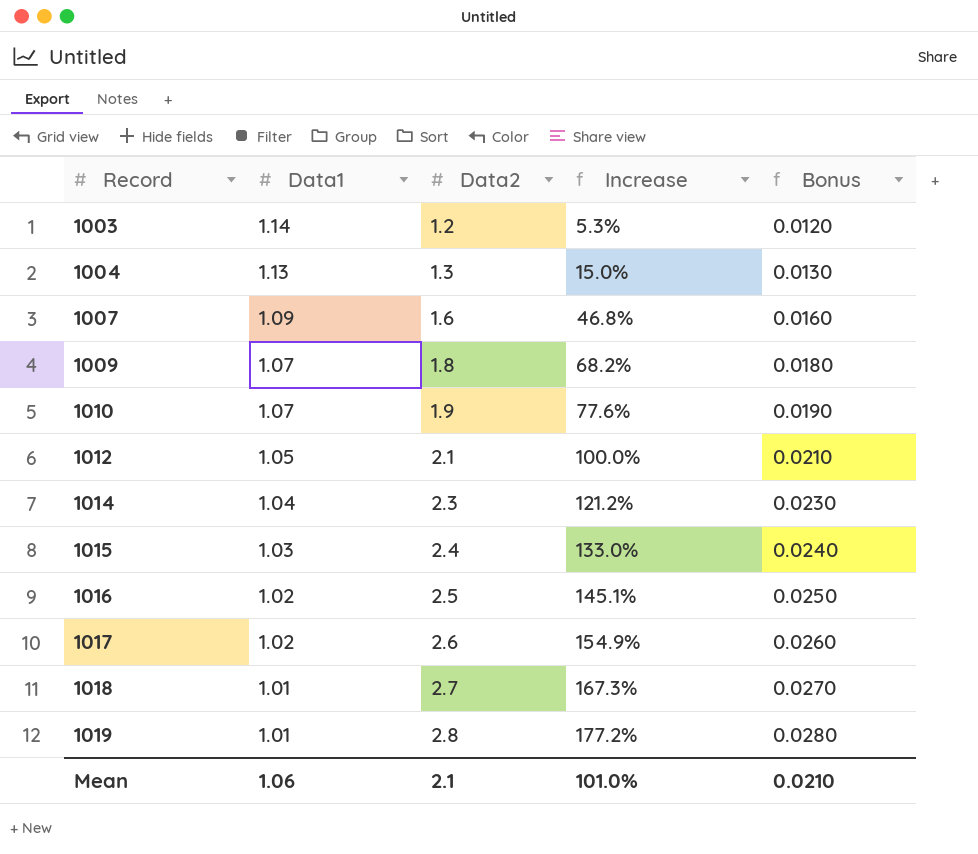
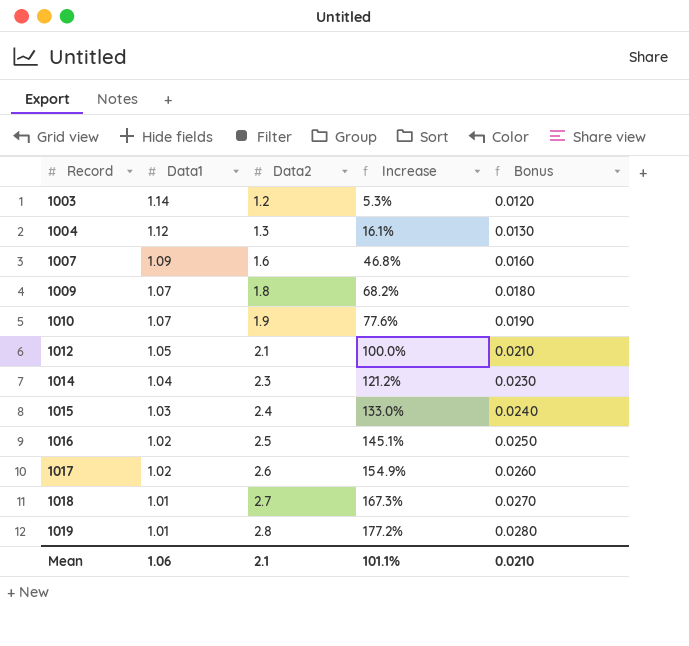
1004 | Data1: 1.13 -> 1.12
1004 | Increase: 15.0% -> 16.1%
Mean | Increase: 101.0% -> 101.1%

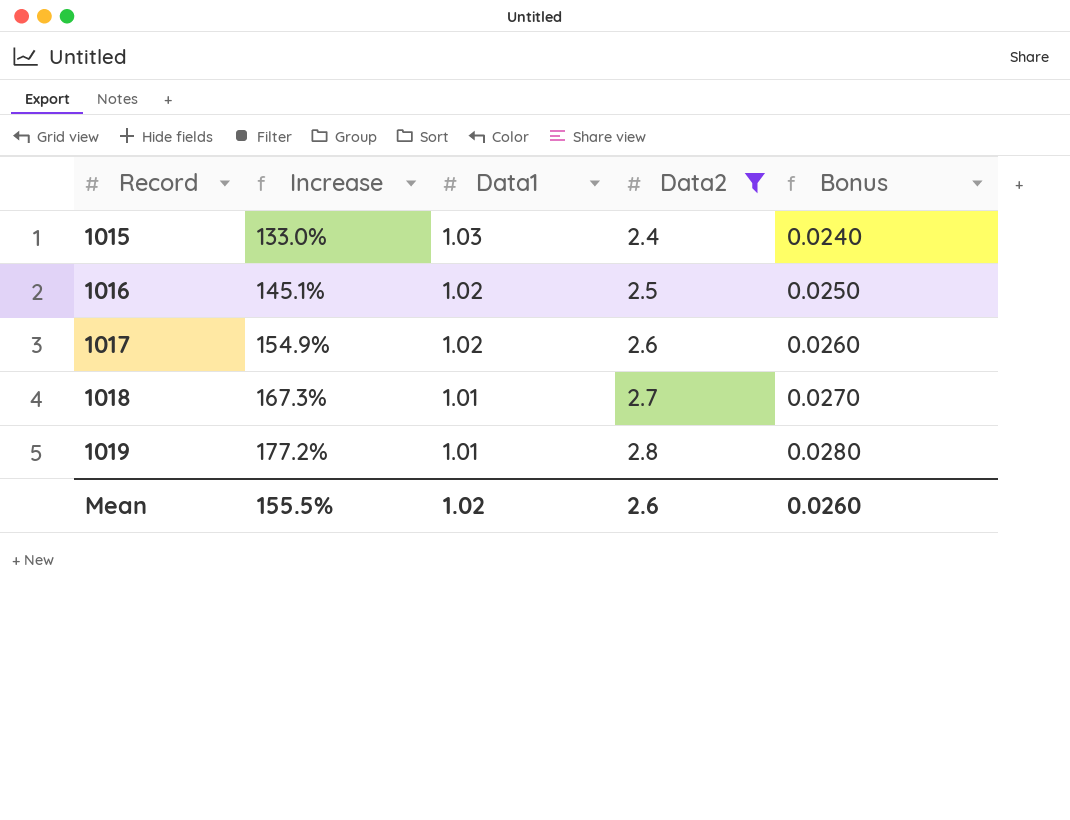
filter: none -> Data2 >= 2.4
column Increase | position: 4 -> 2
Mean | Increase: 101.1% -> 155.5%
Mean | Data1: 1.06 -> 1.02
Mean | Data2: 2.1 -> 2.6
Mean | Bonus: 0.0210 -> 0.0260

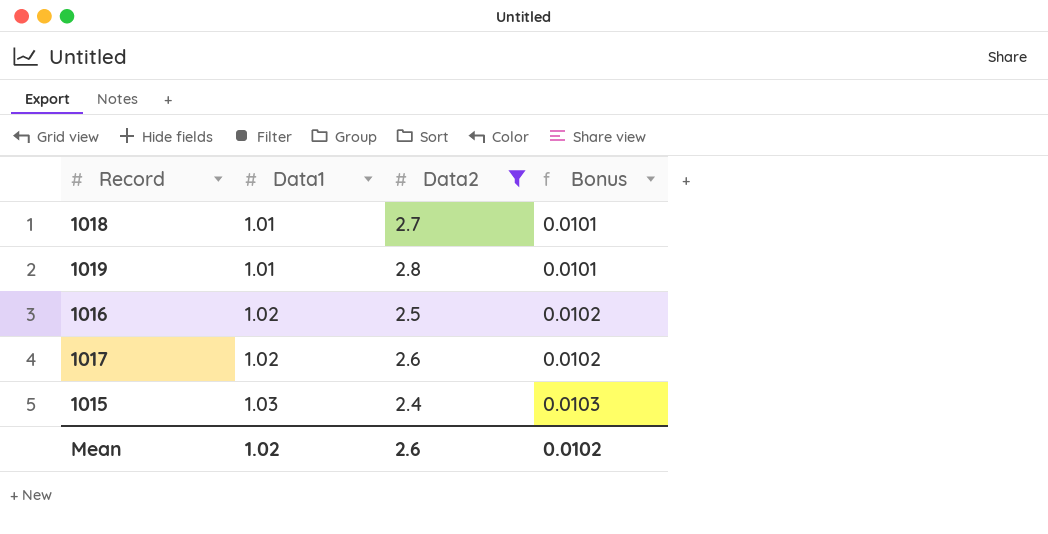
row order: Record ascending -> Data1 ascending
column Increase | formula: ([Data2] - [Data1]) / [Data1] -> none
column Bonus | formula: [Data2] * 0.01 -> [Data1] * 0.01
Mean | Bonus: 0.0260 -> 0.0102

